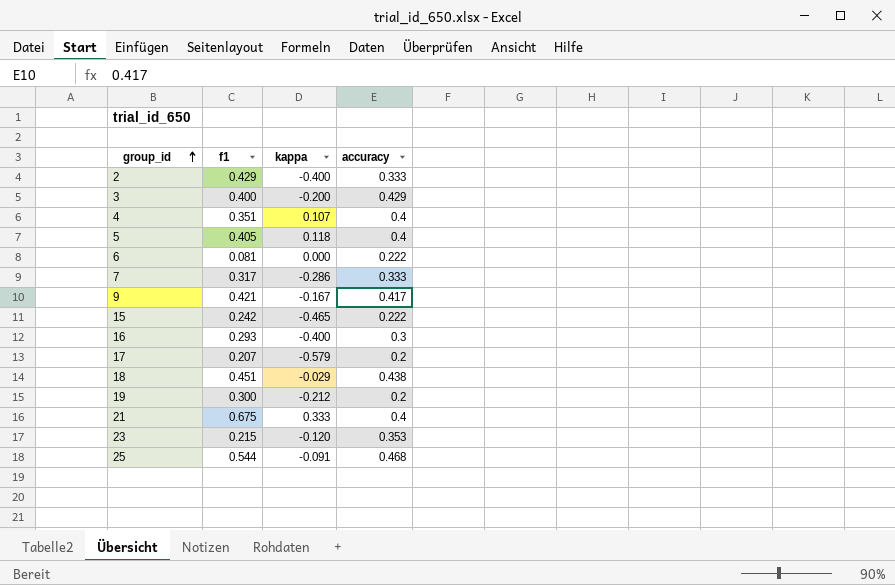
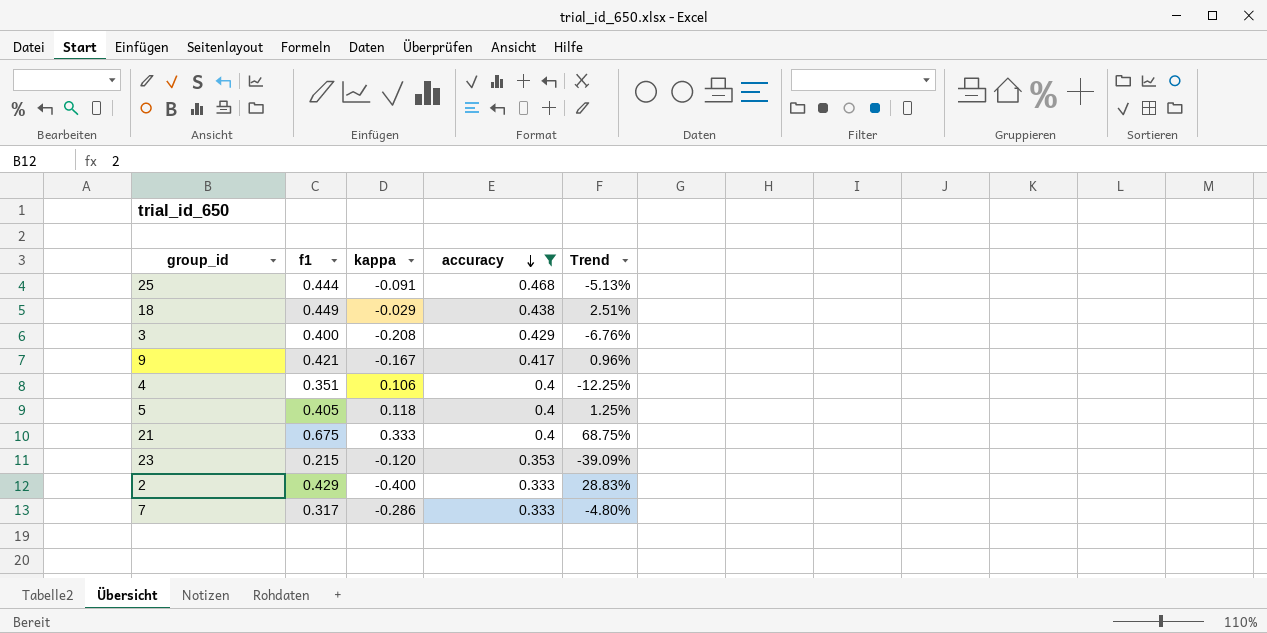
filter: none -> accuracy >= 0.333
row order: group_id ascending -> accuracy descending
column Trend | formula: none -> ([f1] - [accuracy]) / [accuracy]
25 | f1: 0.544 -> 0.444
18 | f1: 0.451 -> 0.449
3 | kappa: -0.200 -> -0.208
4 | kappa: 0.107 -> 0.106

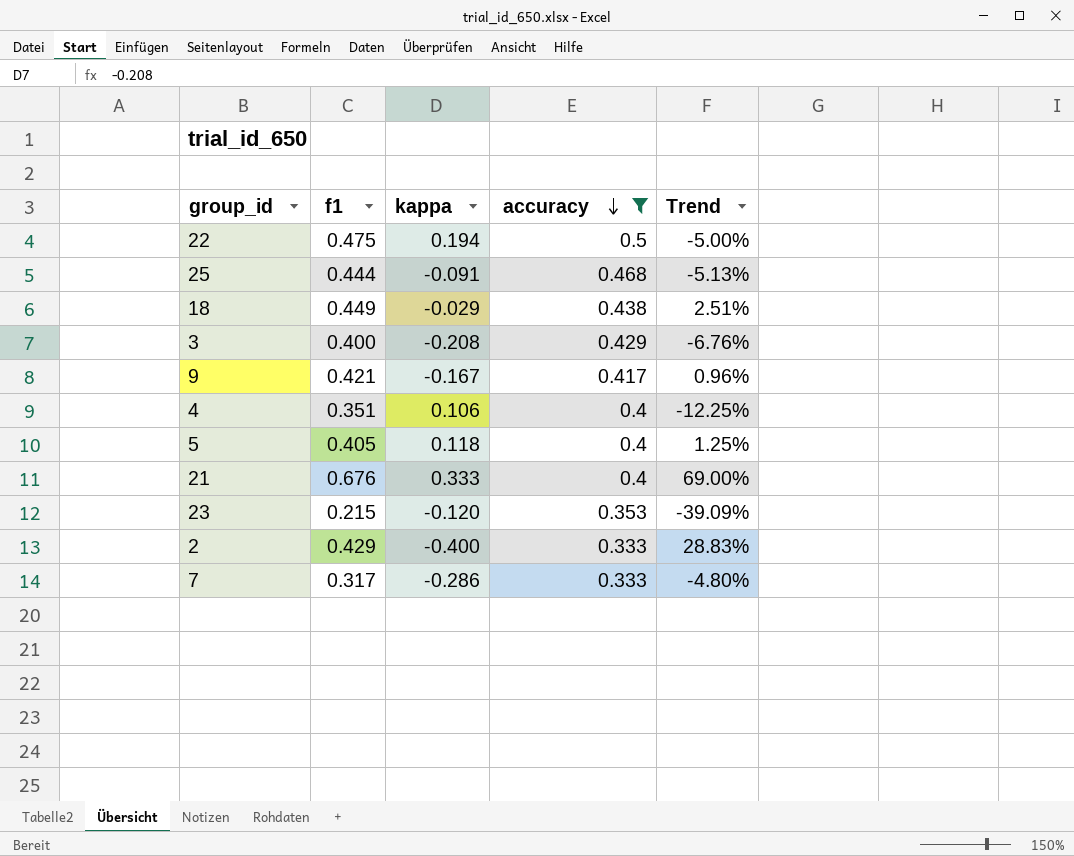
row 22: none -> 0.475 | 0.194 | 0.5 | -5.00%
21 | f1: 0.675 -> 0.676
21 | Trend: 68.75% -> 69.00%

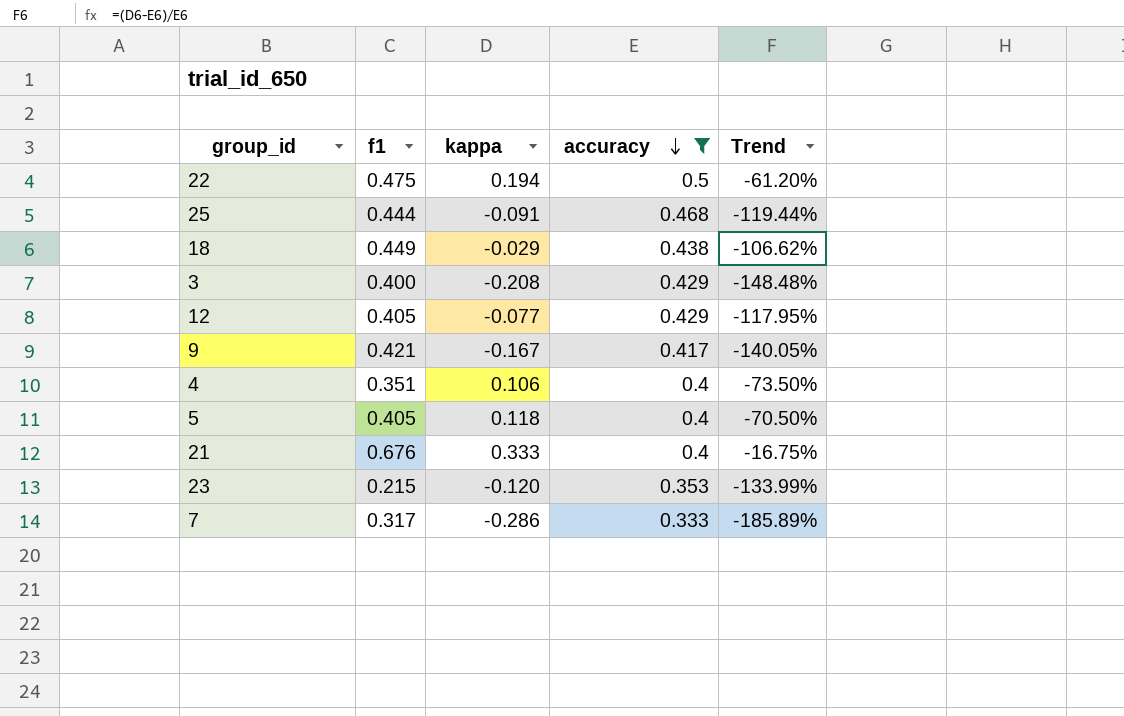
column Trend | formula: ([f1] - [accuracy]) / [accuracy] -> ([kappa] - [accuracy]) / [accuracy]
row 2: 0.429 | -0.400 | 0.333 | 28.83% -> none
row 12: none -> 0.405 | -0.077 | 0.429 | -117.95%

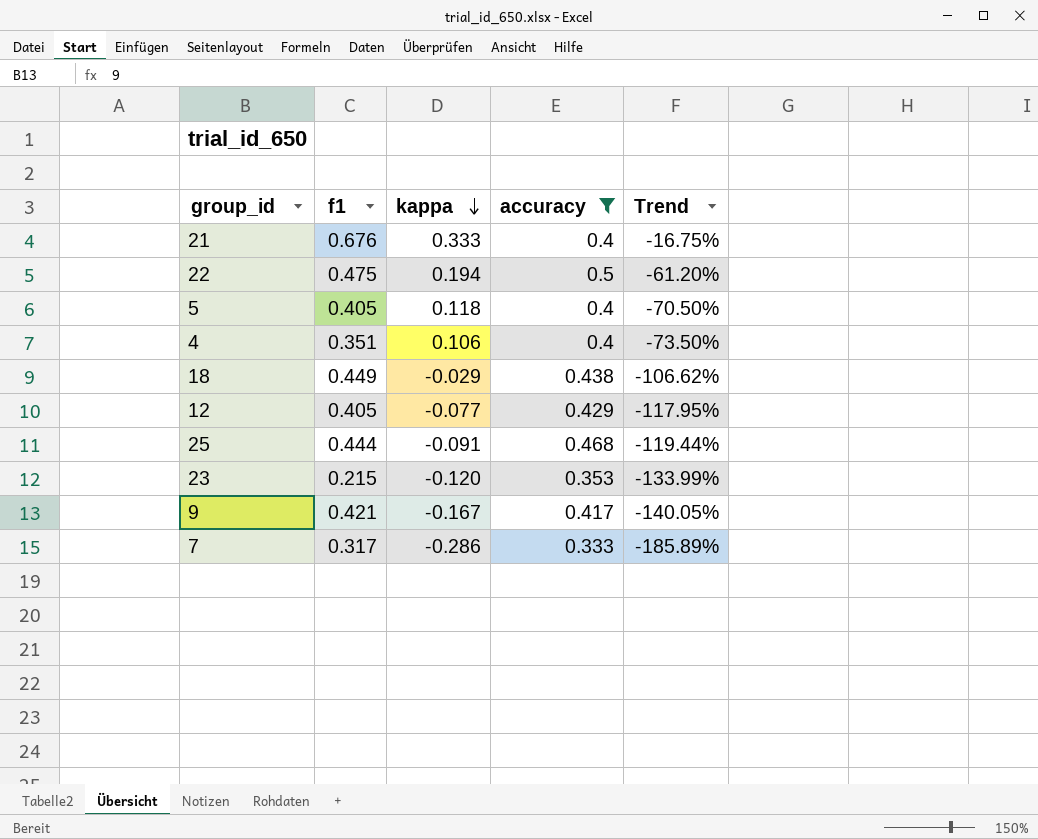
row order: accuracy descending -> kappa descending
row 3: 0.400 | -0.208 | 0.429 | -148.48% -> none

